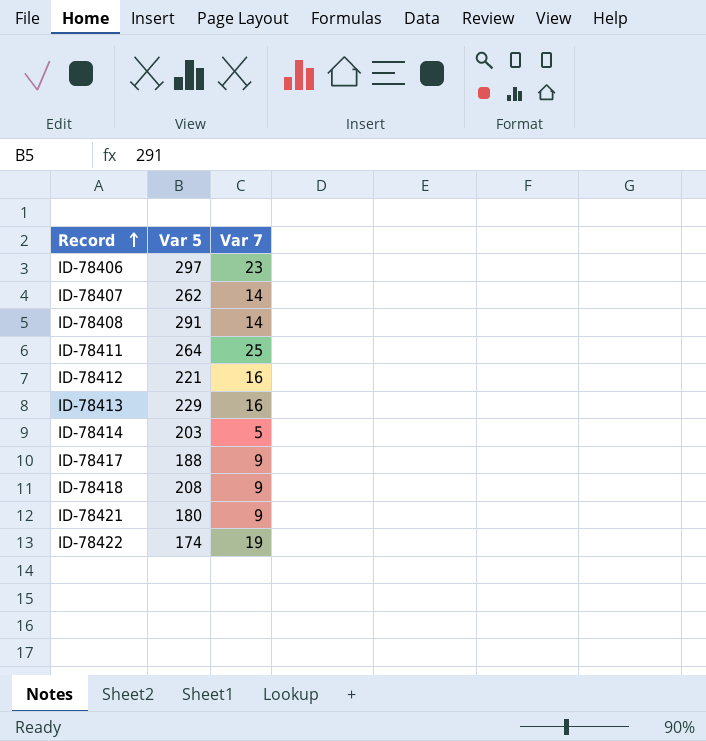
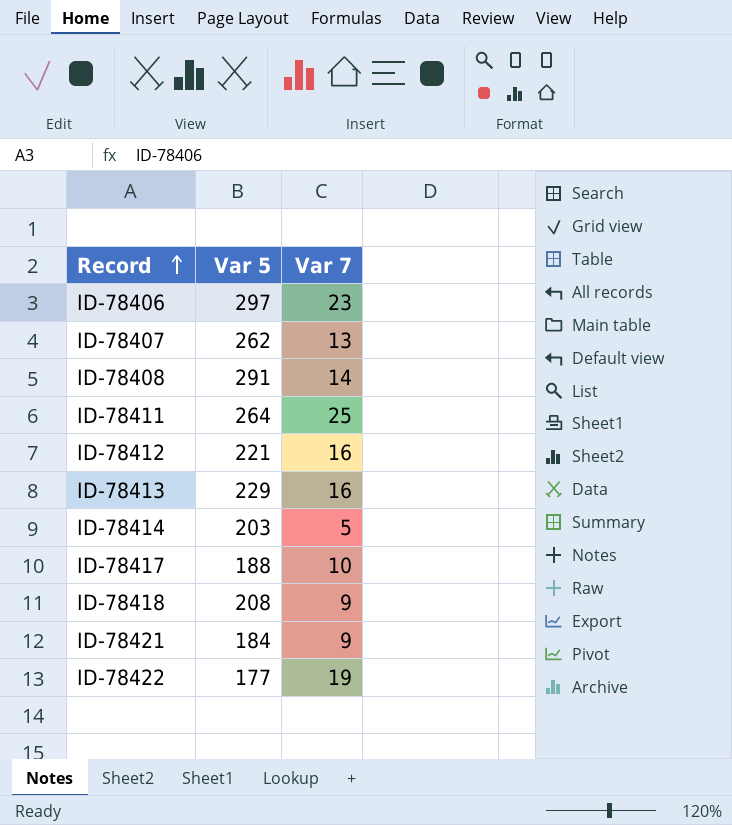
ID-78407 | Var 7: 14 -> 13
ID-78417 | Var 7: 9 -> 10
ID-78421 | Var 5: 180 -> 184
ID-78422 | Var 5: 174 -> 177

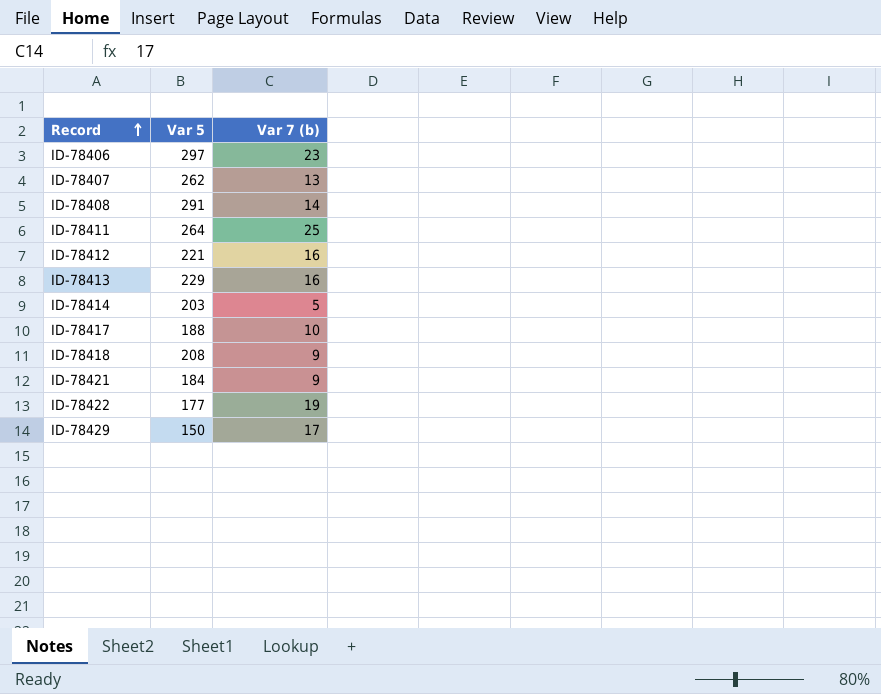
column name: Var 7 -> Var 7 (b)
row ID-78429: none -> 150 | 17

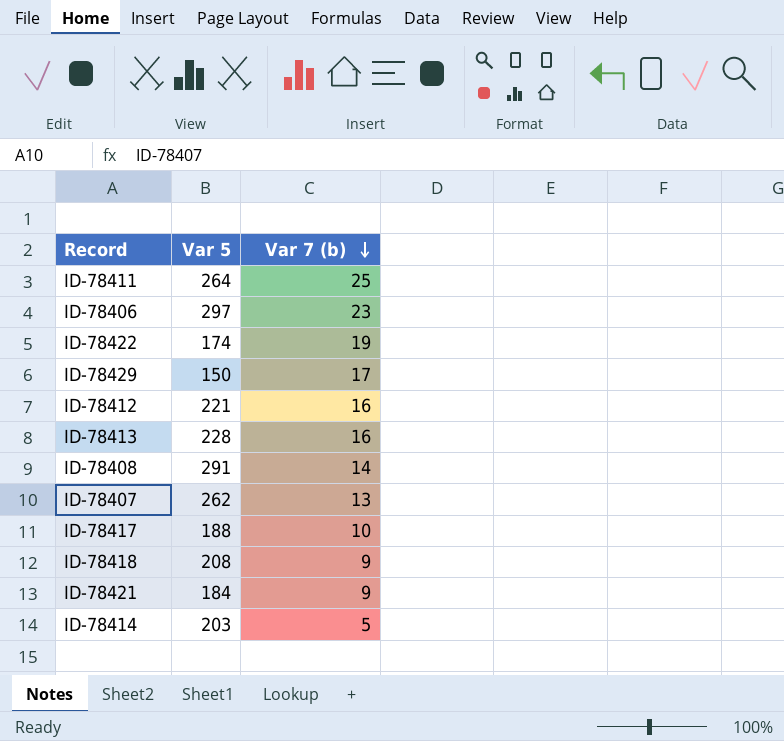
row order: Record ascending -> Var 7 (b) descending
ID-78422 | Var 5: 177 -> 174
ID-78413 | Var 5: 229 -> 228

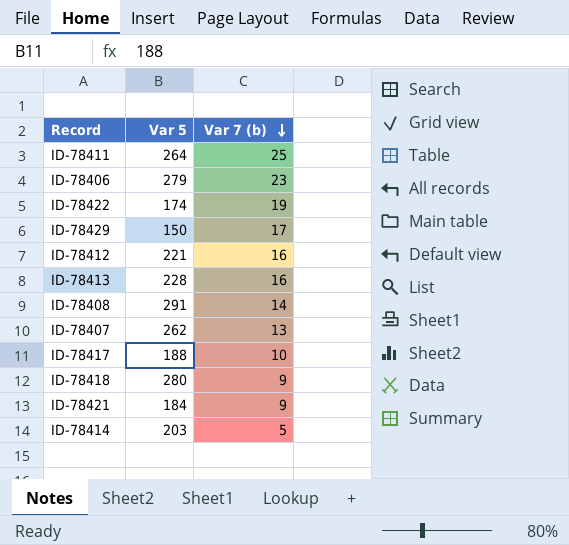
ID-78406 | Var 5: 297 -> 279
ID-78418 | Var 5: 208 -> 280

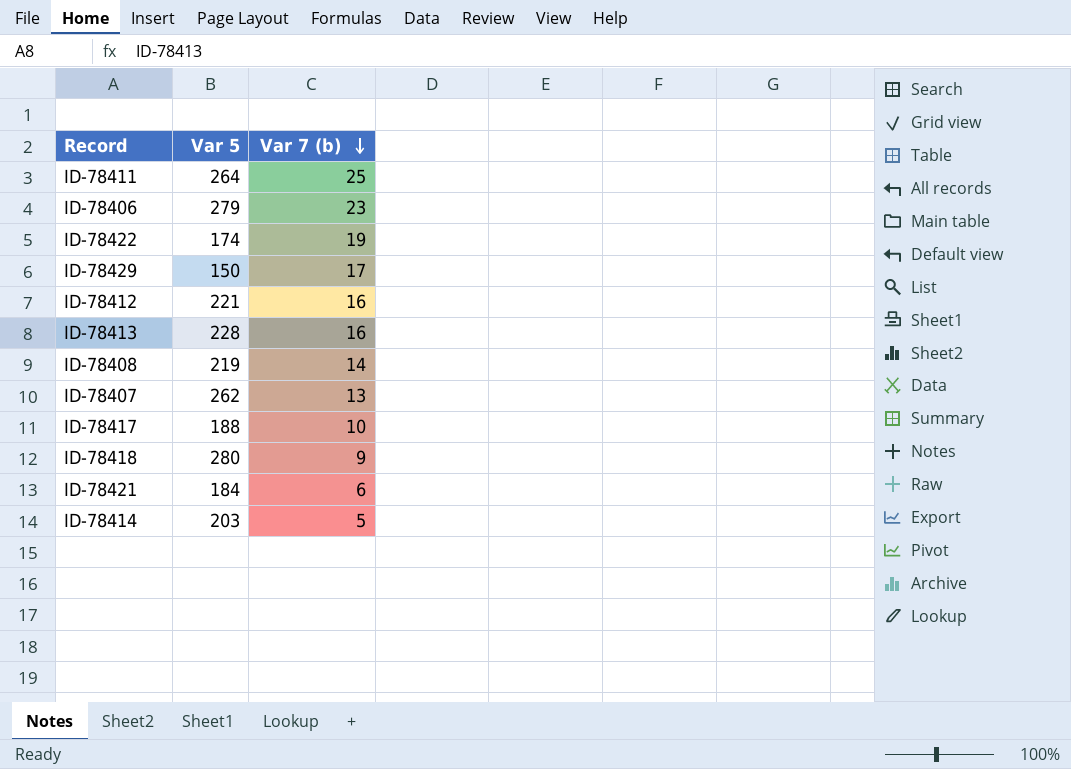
ID-78408 | Var 5: 291 -> 219
ID-78421 | Var 7 (b): 9 -> 6

